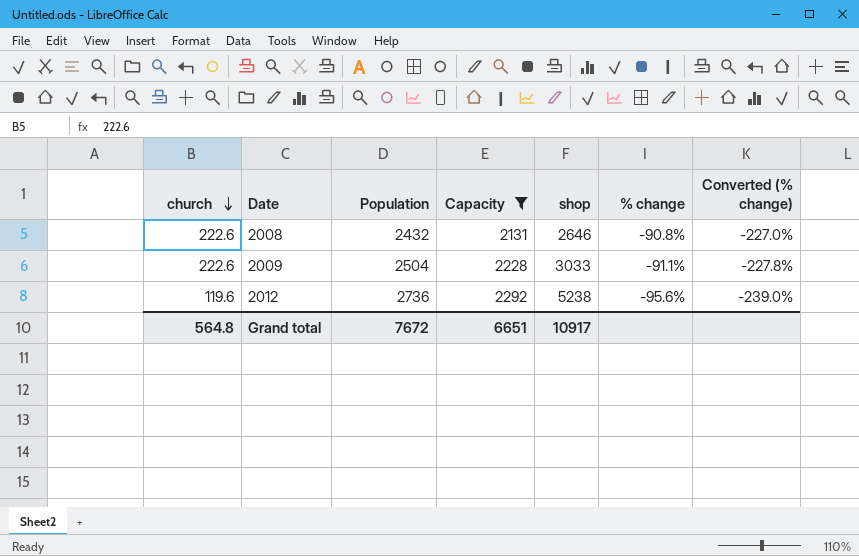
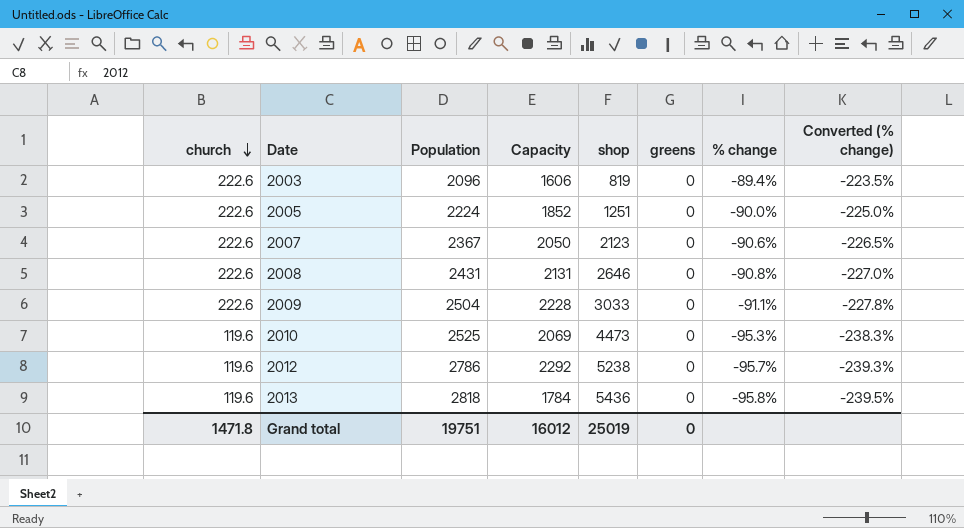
filter: Capacity >= 2131 -> none
column greens | position: none -> 6
2008 | Population: 2432 -> 2431
2012 | Population: 2736 -> 2786
2012 | % change: -95.6% -> -95.7%
2012 | Converted (% change): -239.0% -> -239.3%
Grand total | church: 564.8 -> 1471.8
Grand total | Population: 7672 -> 19751
Grand total | Capacity: 6651 -> 16012
Grand total | shop: 10917 -> 25019

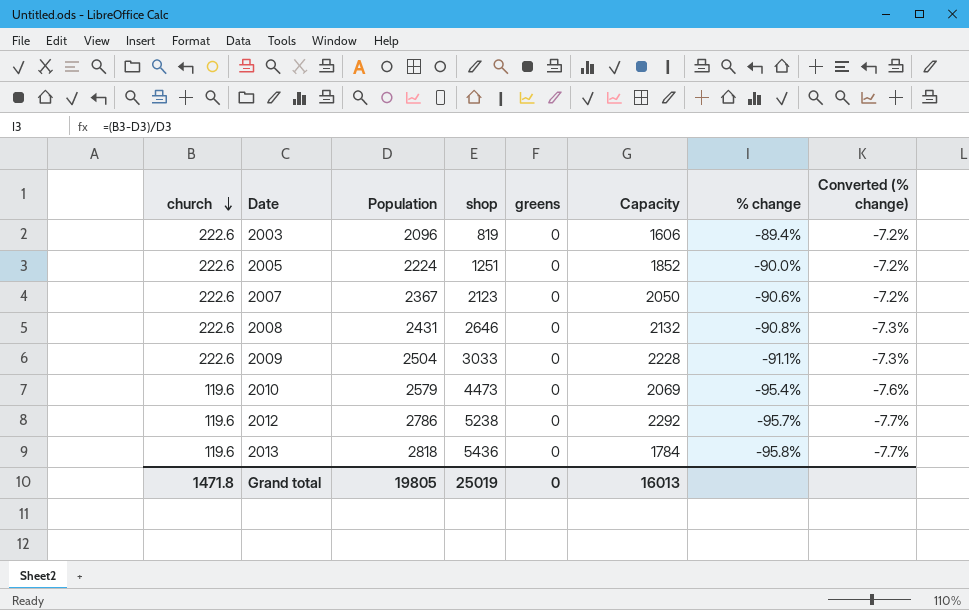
column Capacity | position: 4 -> 6
column Converted (% change) | formula: [% change] * 2.5 -> [% change] * 0.08
2008 | Capacity: 2131 -> 2132
2010 | Population: 2525 -> 2579
2010 | % change: -95.3% -> -95.4%
Grand total | Population: 19751 -> 19805
Grand total | Capacity: 16012 -> 16013

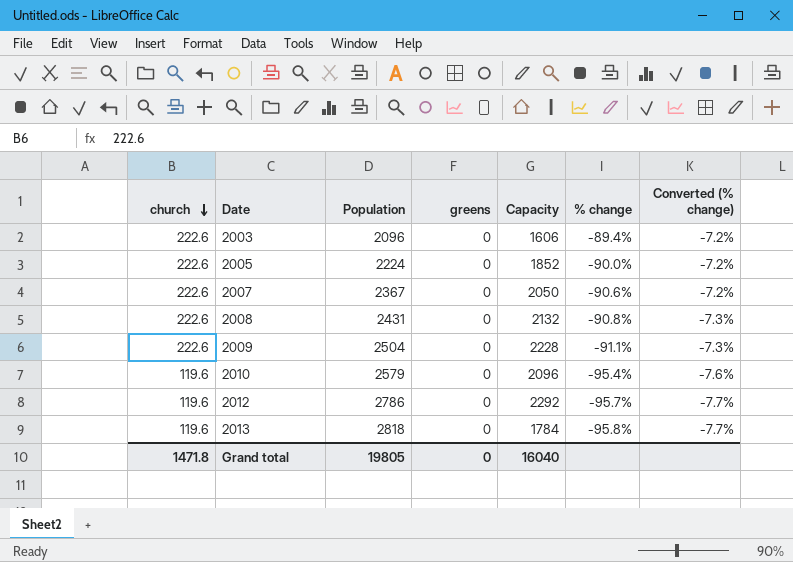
column shop | position: 4 -> none
2010 | Capacity: 2069 -> 2096
Grand total | Capacity: 16013 -> 16040

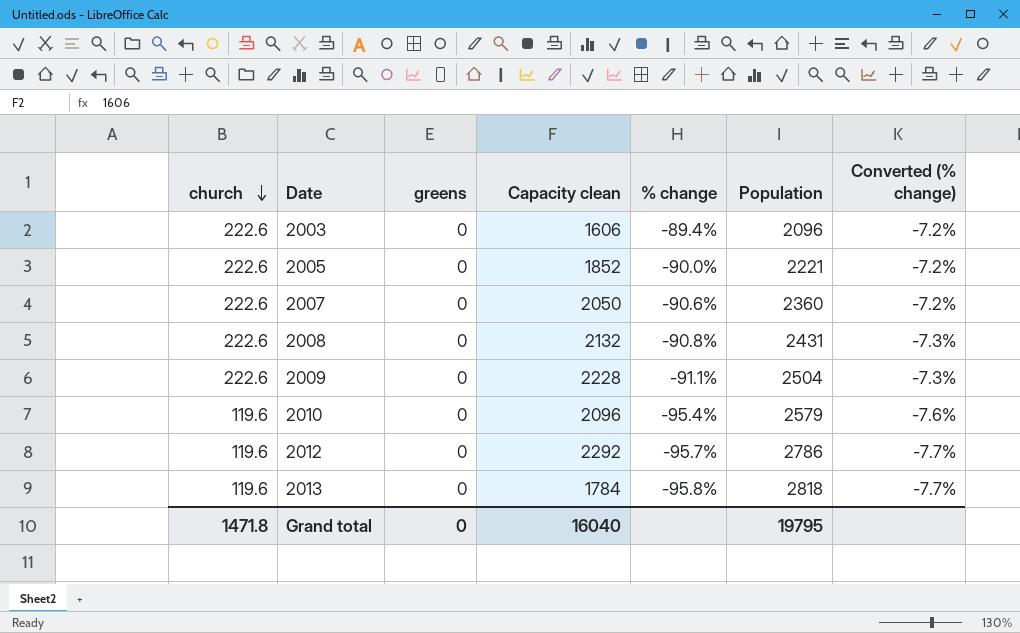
column name: Capacity -> Capacity clean
column Population | position: 3 -> 6
2005 | Population: 2224 -> 2221
2007 | Population: 2367 -> 2360
Grand total | Population: 19805 -> 19795

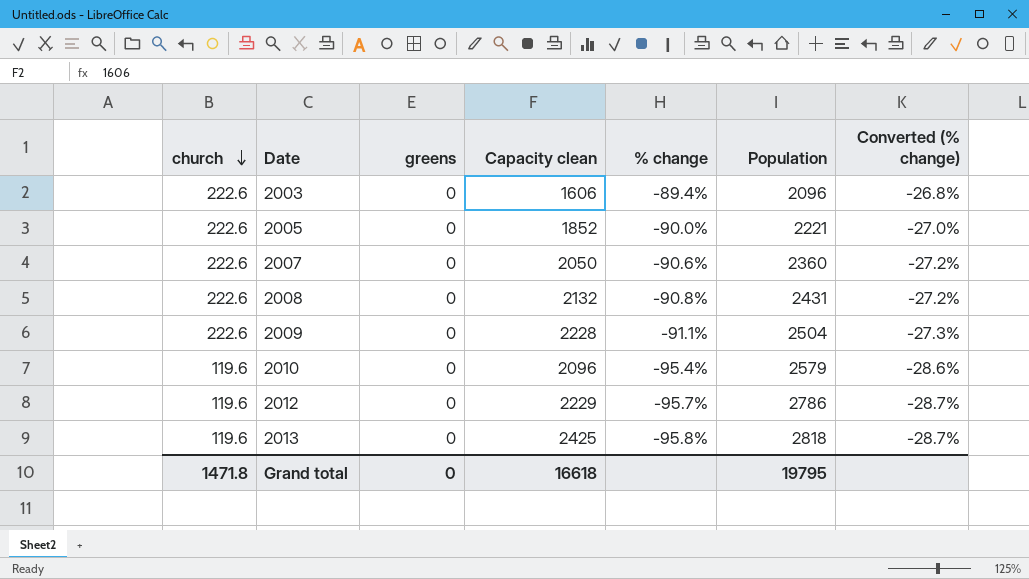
column Converted (% change) | formula: [% change] * 0.08 -> [% change] * 0.3
2012 | Capacity clean: 2292 -> 2229
2013 | Capacity clean: 1784 -> 2425
Grand total | Capacity clean: 16040 -> 16618

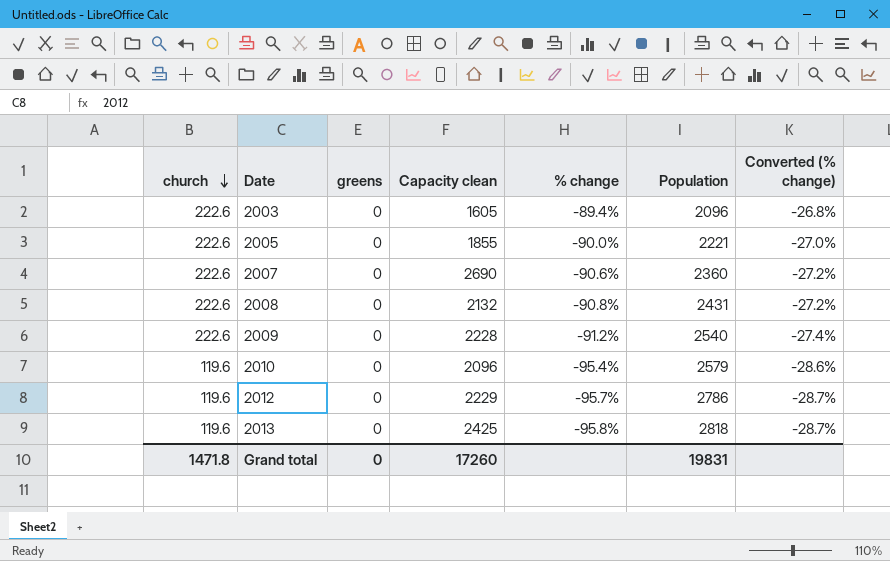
2003 | Capacity clean: 1606 -> 1605
2005 | Capacity clean: 1852 -> 1855
2007 | Capacity clean: 2050 -> 2690
2009 | % change: -91.1% -> -91.2%
2009 | Population: 2504 -> 2540
2009 | Converted (% change): -27.3% -> -27.4%
Grand total | Capacity clean: 16618 -> 17260
Grand total | Population: 19795 -> 19831

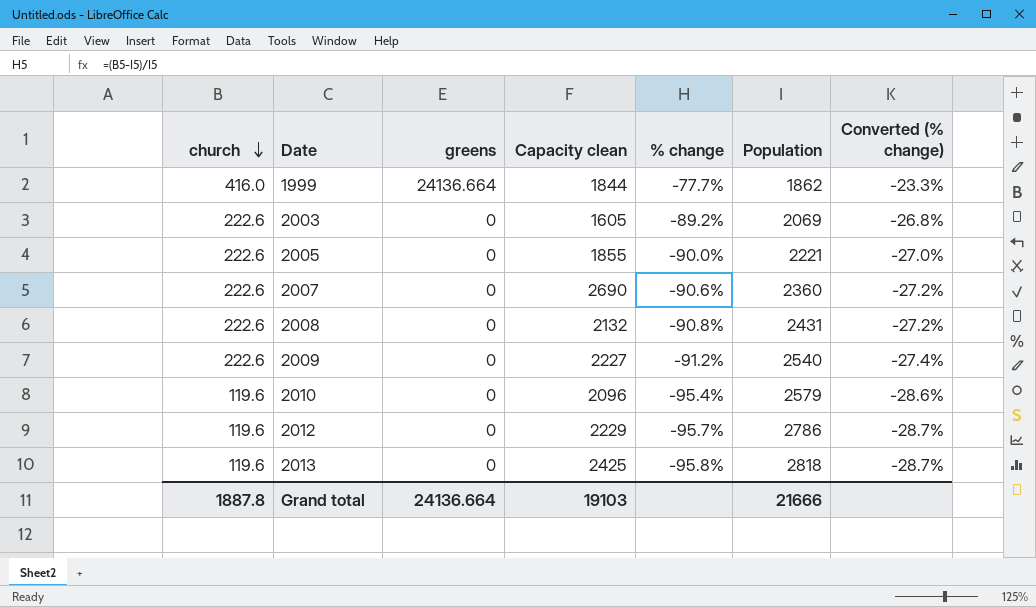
row 1999: none -> 416.0 | 24136.664 | 1844 | -77.7% | 1862 | -23.3%
2003 | % change: -89.4% -> -89.2%
2003 | Population: 2096 -> 2069
2009 | Capacity clean: 2228 -> 2227
Grand total | church: 1471.8 -> 1887.8
Grand total | greens: 0 -> 24136.664
Grand total | Capacity clean: 17260 -> 19103
Grand total | Population: 19831 -> 21666

